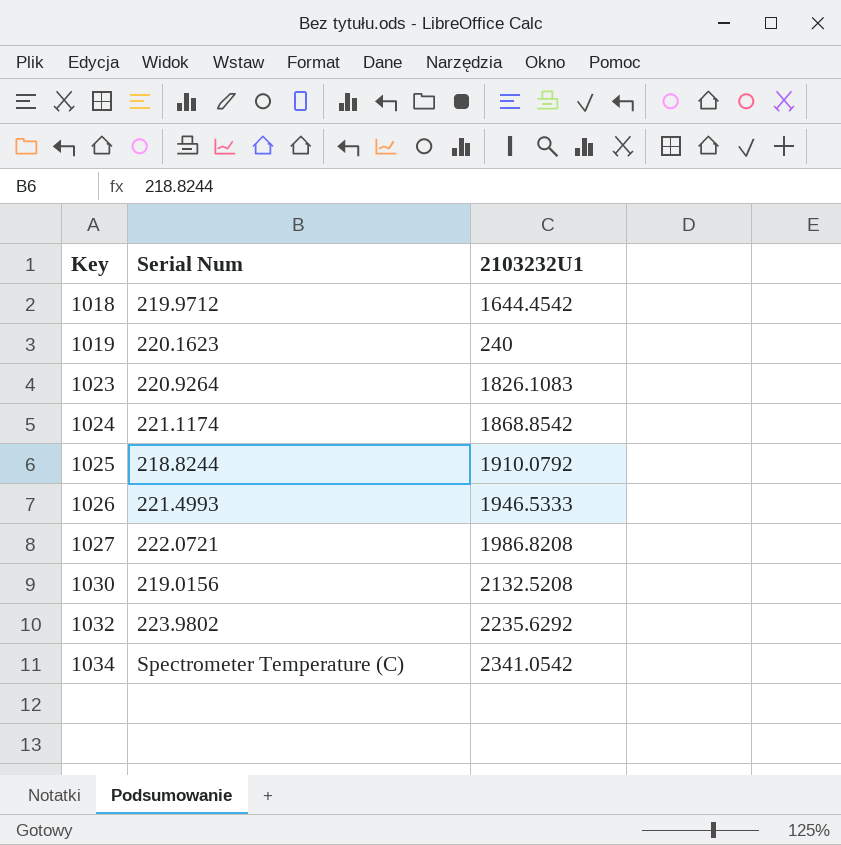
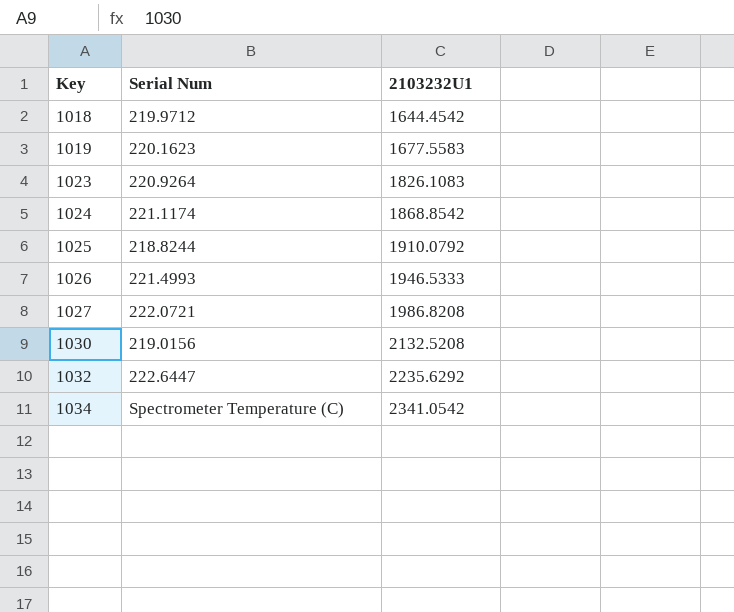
1019 | 2103232U1: 240 -> 1677.5583
1032 | Serial Num: 223.9802 -> 222.6447

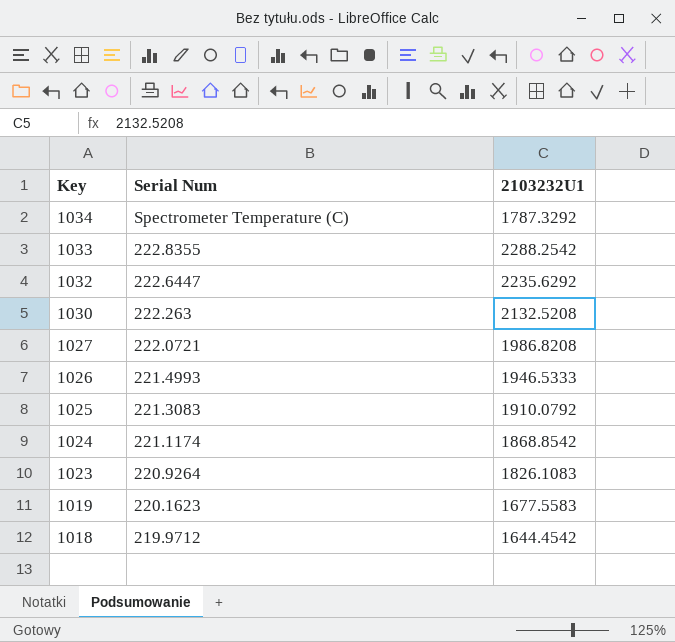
row order: Key ascending -> Key descending
1034 | 2103232U1: 2341.0542 -> 1787.3292
row 1033: none -> 222.8355 | 2288.2542
1030 | Serial Num: 219.0156 -> 222.263
1025 | Serial Num: 218.8244 -> 221.3083

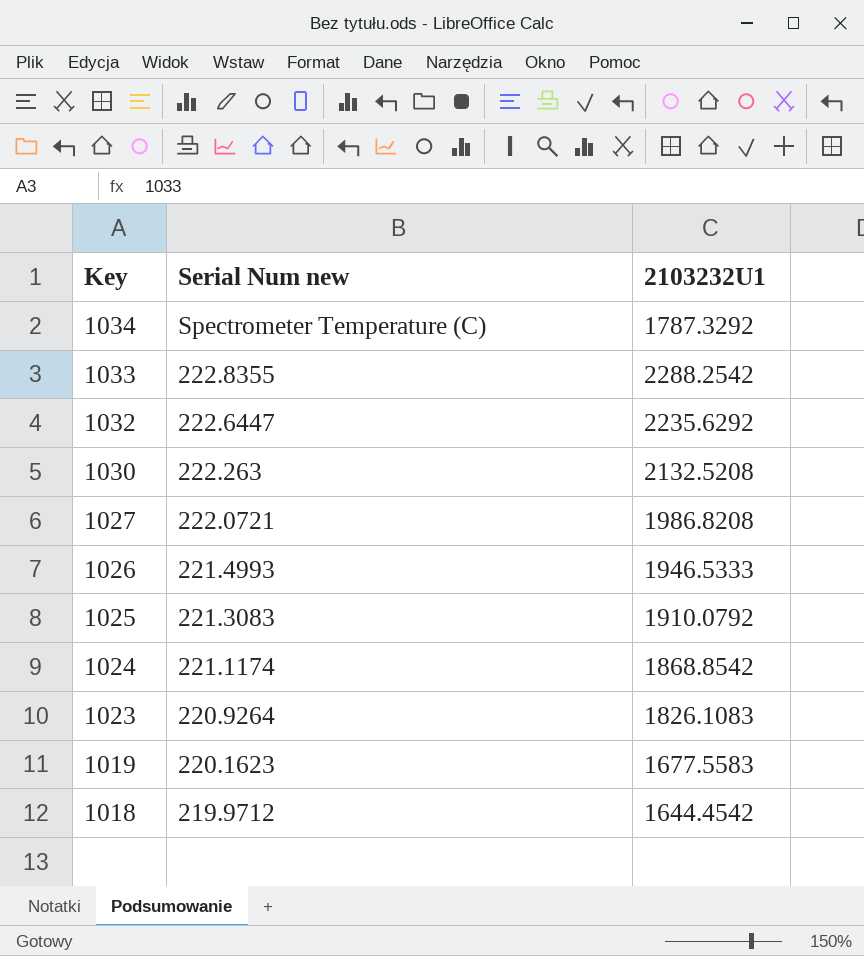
column name: Serial Num -> Serial Num new

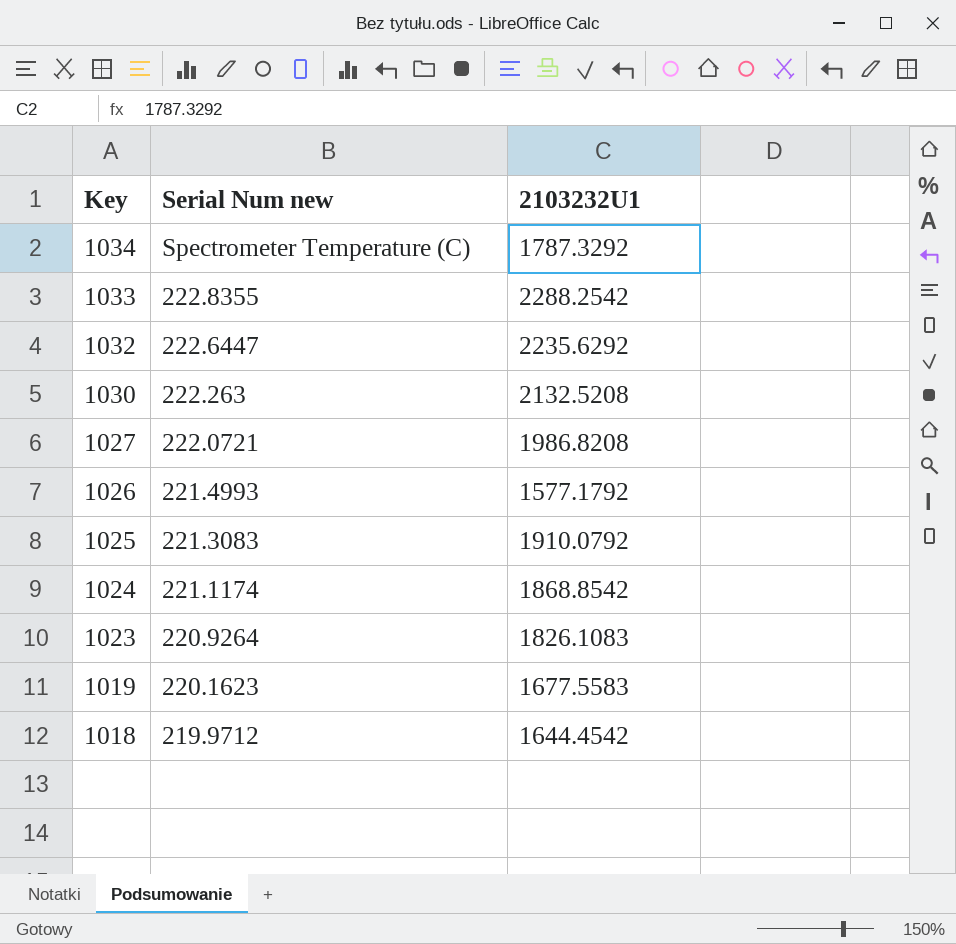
1026 | 2103232U1: 1946.5333 -> 1577.1792

